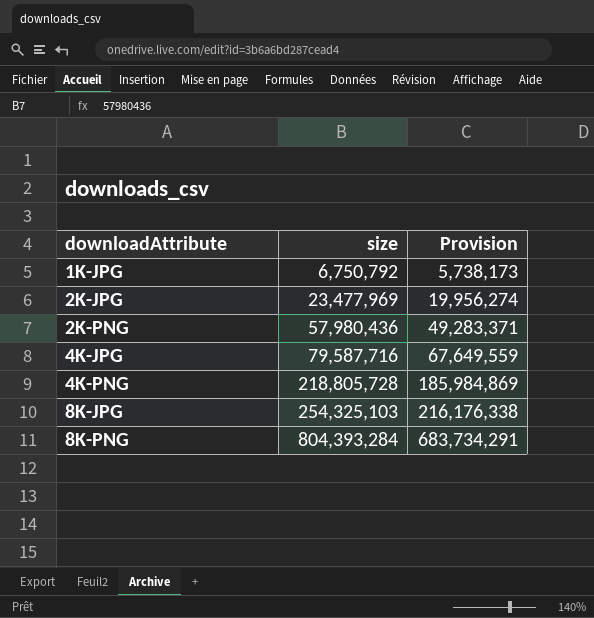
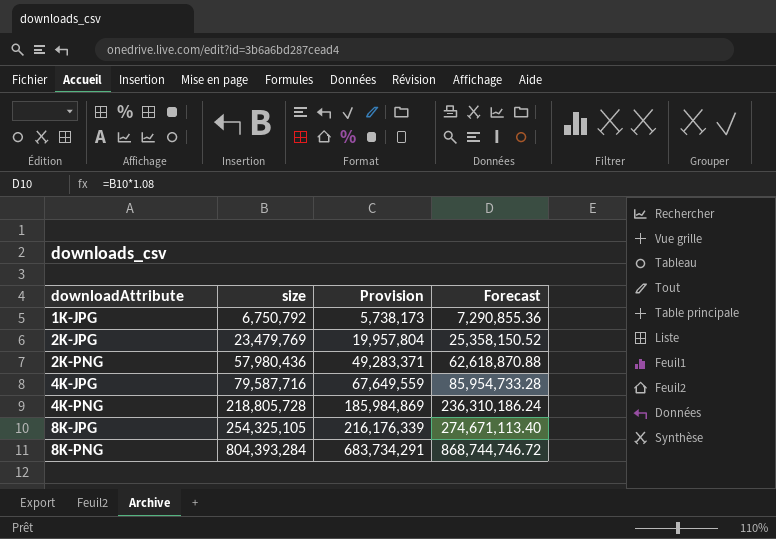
column Forecast | formula: none -> [size] * 1.08
2K-JPG | size: 23,477,969 -> 23,479,769
2K-JPG | Provision: 19,956,274 -> 19,957,804
8K-JPG | size: 254,325,103 -> 254,325,105
8K-JPG | Provision: 216,176,338 -> 216,176,339

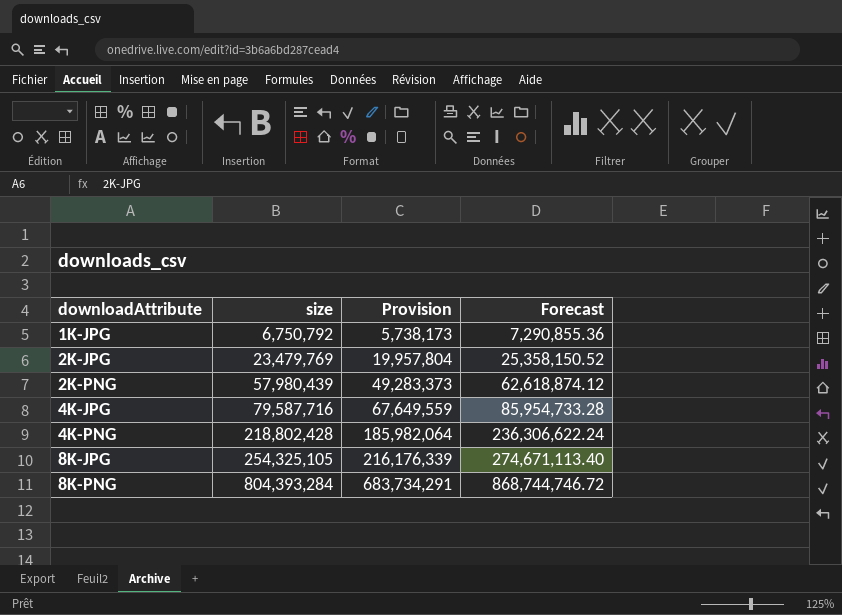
2K-PNG | size: 57,980,436 -> 57,980,439
2K-PNG | Provision: 49,283,371 -> 49,283,373
2K-PNG | Forecast: 62,618,870.88 -> 62,618,874.12
4K-PNG | size: 218,805,728 -> 218,802,428
4K-PNG | Provision: 185,984,869 -> 185,982,064
4K-PNG | Forecast: 236,310,186.24 -> 236,306,622.24

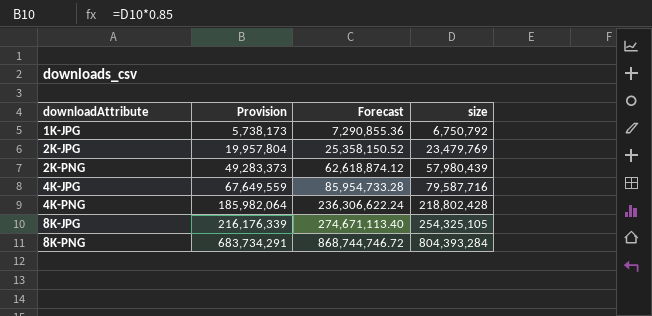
column size | position: 2 -> 4

